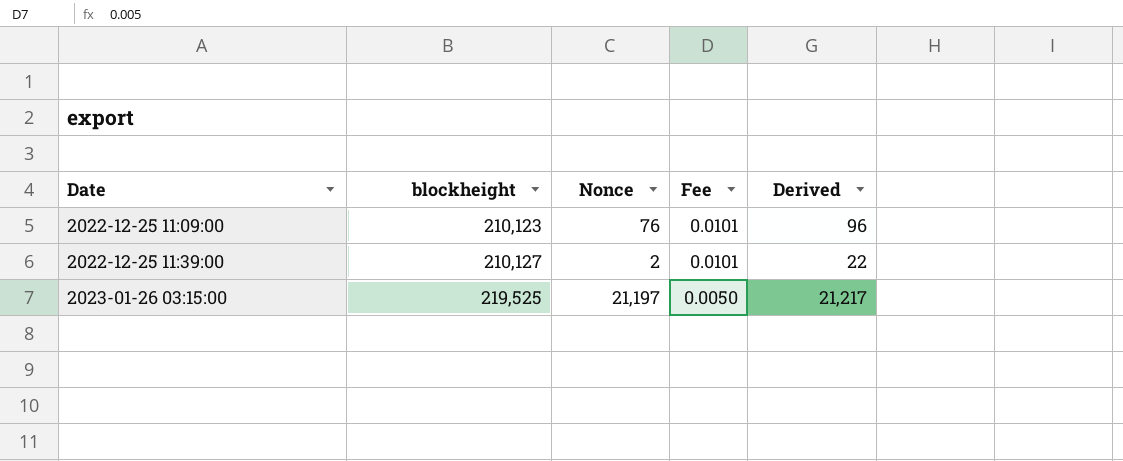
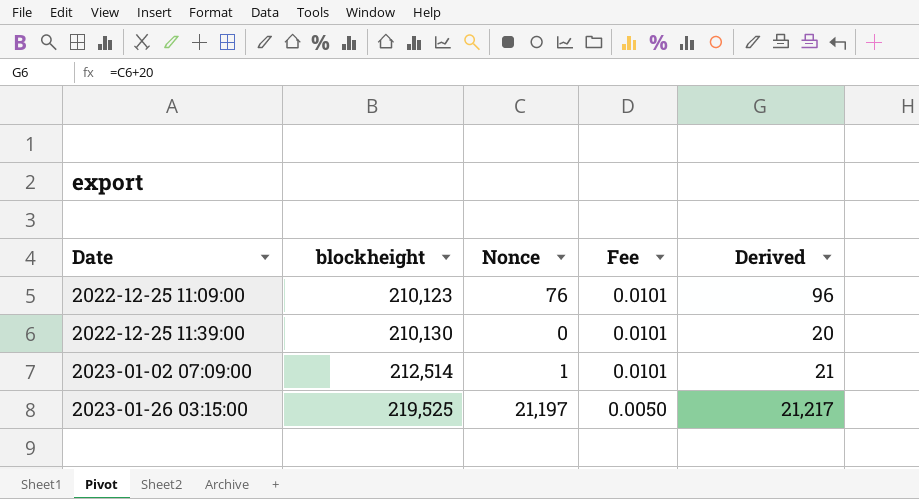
2022-12-25 11:39:00 | blockheight: 210,127 -> 210,130
2022-12-25 11:39:00 | Nonce: 2 -> 0
2022-12-25 11:39:00 | Derived: 22 -> 20
row 2023-01-02 07:09:00: none -> 212,514 | 1 | 0.0101 | 21

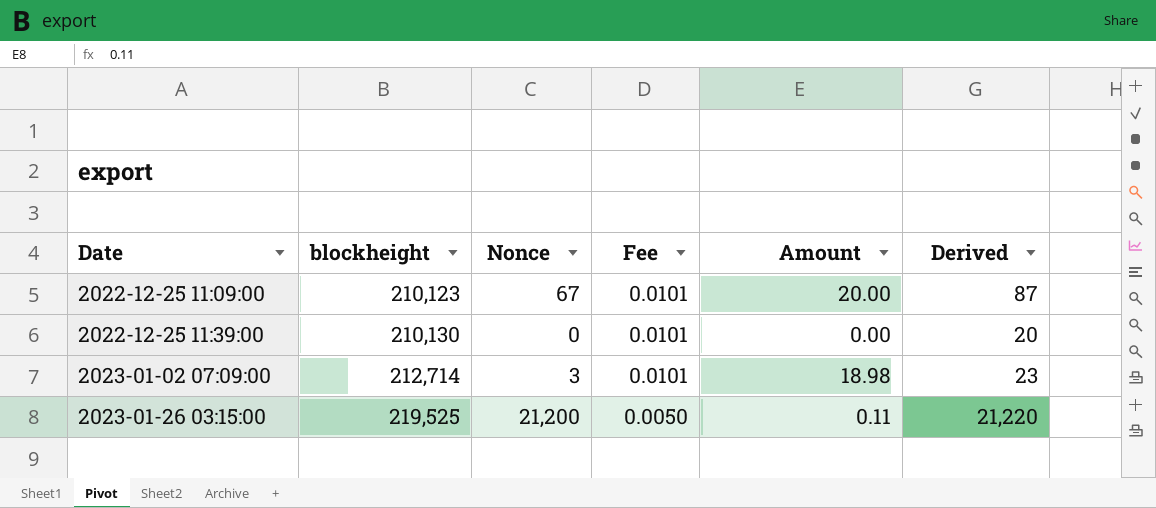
column Amount | position: none -> 5
2022-12-25 11:09:00 | Nonce: 76 -> 67
2022-12-25 11:09:00 | Derived: 96 -> 87
2023-01-02 07:09:00 | blockheight: 212,514 -> 212,714
2023-01-02 07:09:00 | Nonce: 1 -> 3
2023-01-02 07:09:00 | Derived: 21 -> 23
2023-01-26 03:15:00 | Nonce: 21,197 -> 21,200
2023-01-26 03:15:00 | Derived: 21,217 -> 21,220

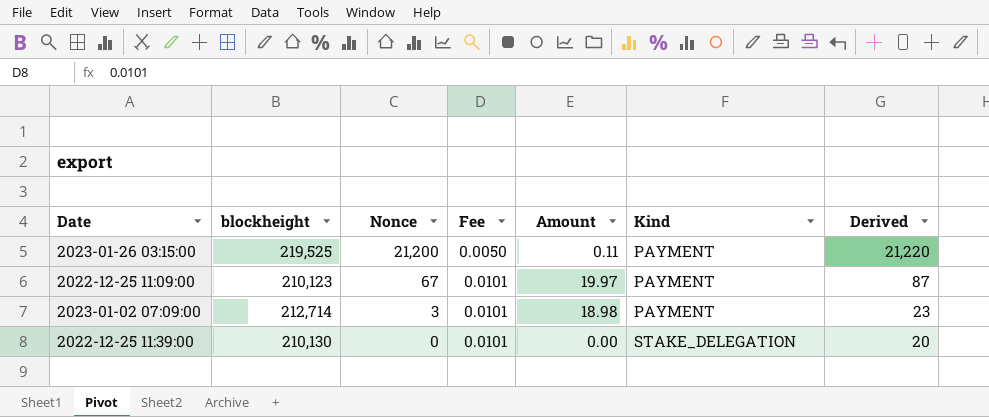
row order: Date ascending -> Nonce descending
column Kind | position: none -> 6
2022-12-25 11:09:00 | Amount: 20.00 -> 19.97

